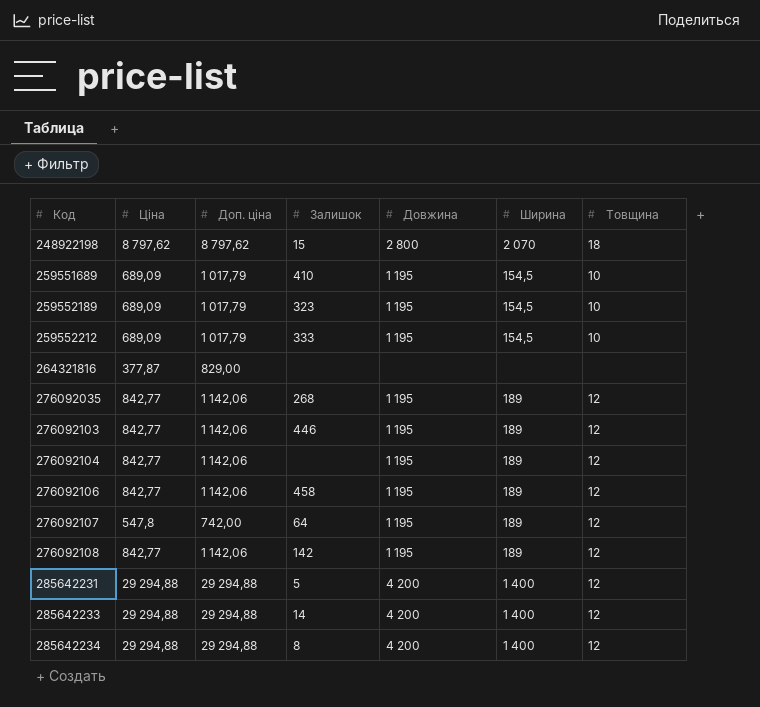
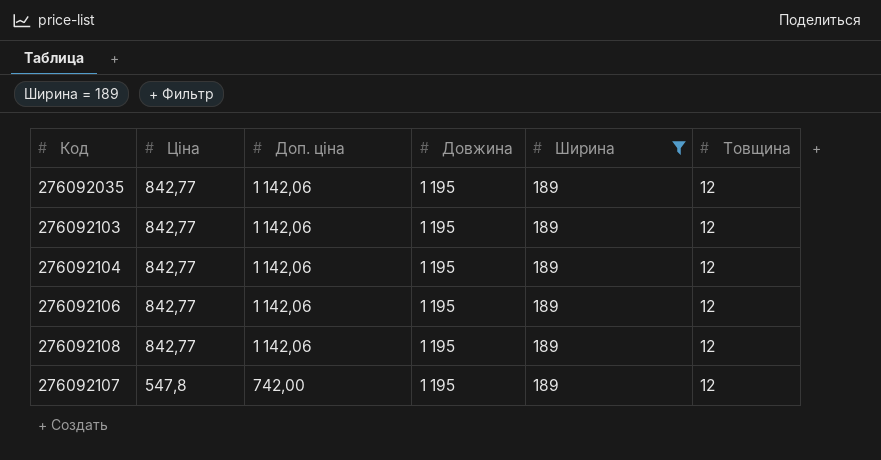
filter: none -> Ширина = 189
row order: Код ascending -> Ціна descending
column Залишок | position: 4 -> none

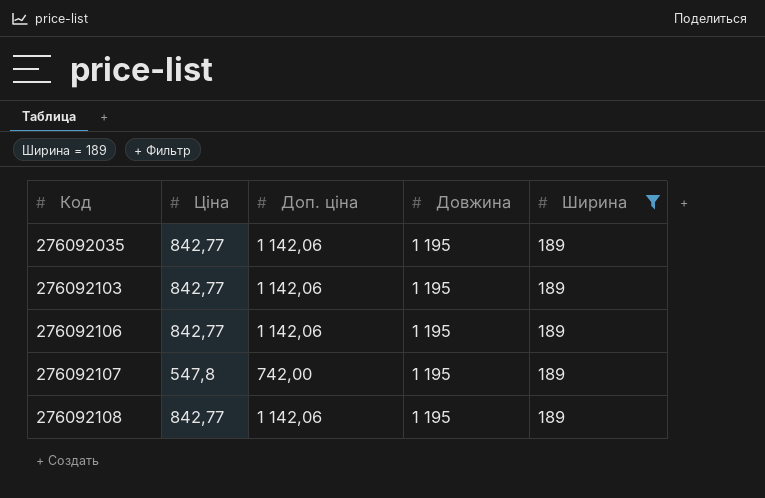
row order: Ціна descending -> Код ascending
column Товщина | position: 6 -> none
row 276092104: 842,77 | 1 142,06 | 1 195 | 189 | 12 -> none

